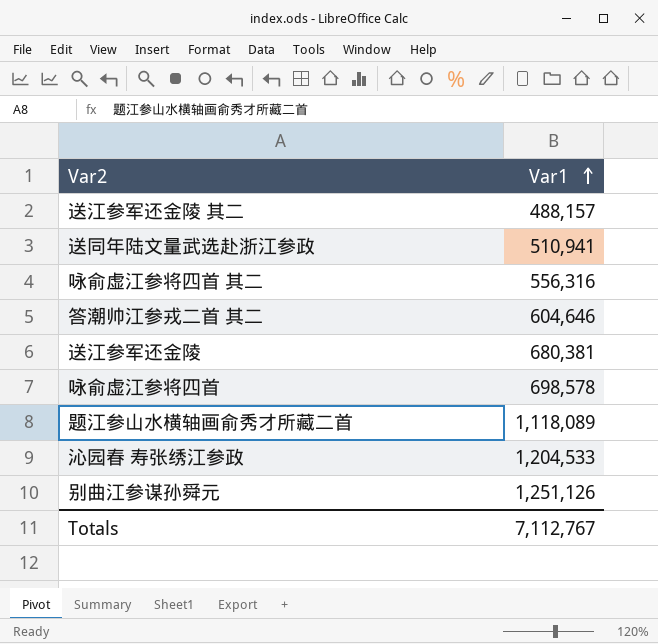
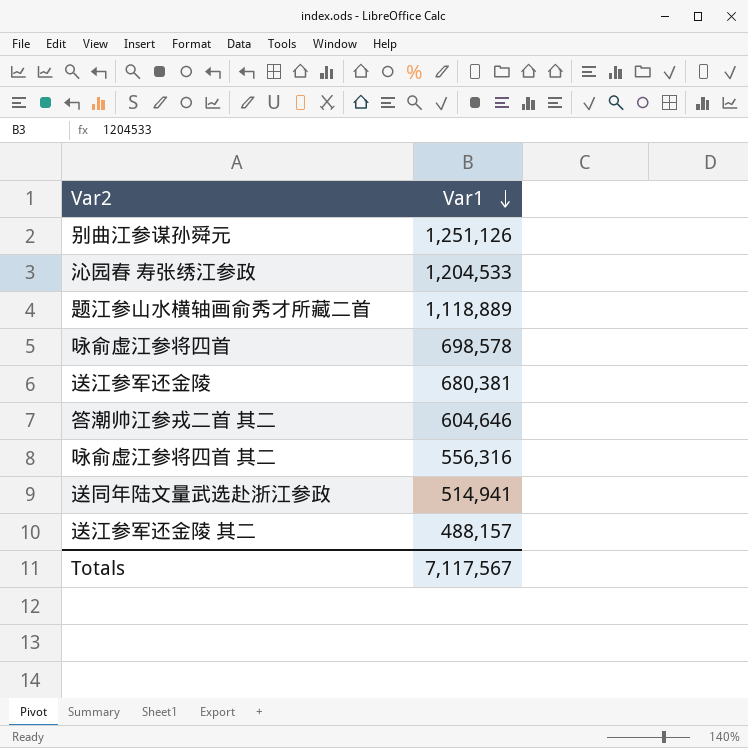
row order: Var1 ascending -> Var1 descending
题江参山水横轴画俞秀才所藏二首 | Var1: 1,118,089 -> 1,118,889
送同年陆文量武选赴浙江参政 | Var1: 510,941 -> 514,941
Totals | Var1: 7,112,767 -> 7,117,567

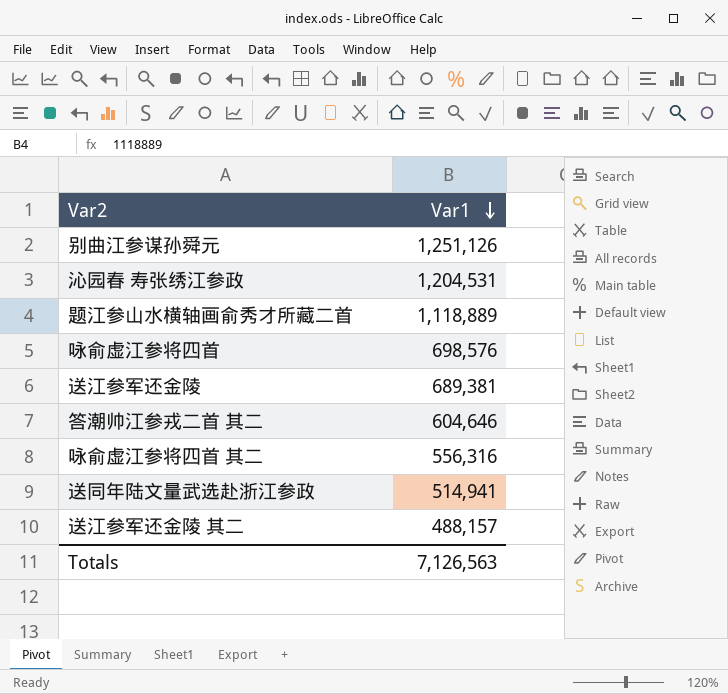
沁园春 寿张绣江参政 | Var1: 1,204,533 -> 1,204,531
咏俞虚江参将四首 | Var1: 698,578 -> 698,576
送江参军还金陵 | Var1: 680,381 -> 689,381
Totals | Var1: 7,117,567 -> 7,126,563

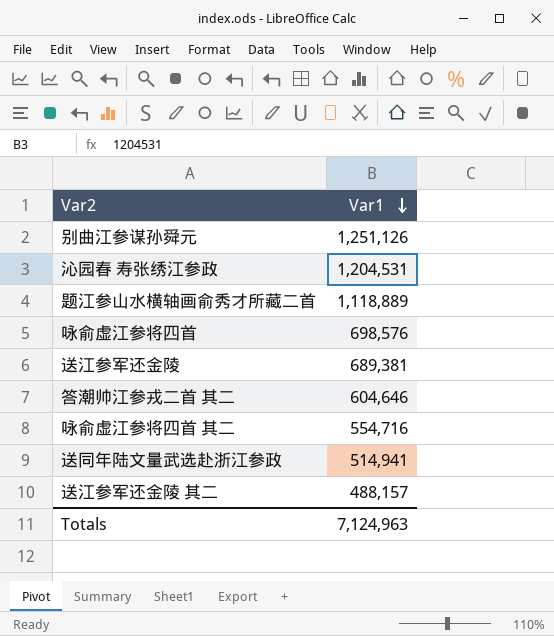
咏俞虚江参将四首 其二 | Var1: 556,316 -> 554,716
Totals | Var1: 7,126,563 -> 7,124,963

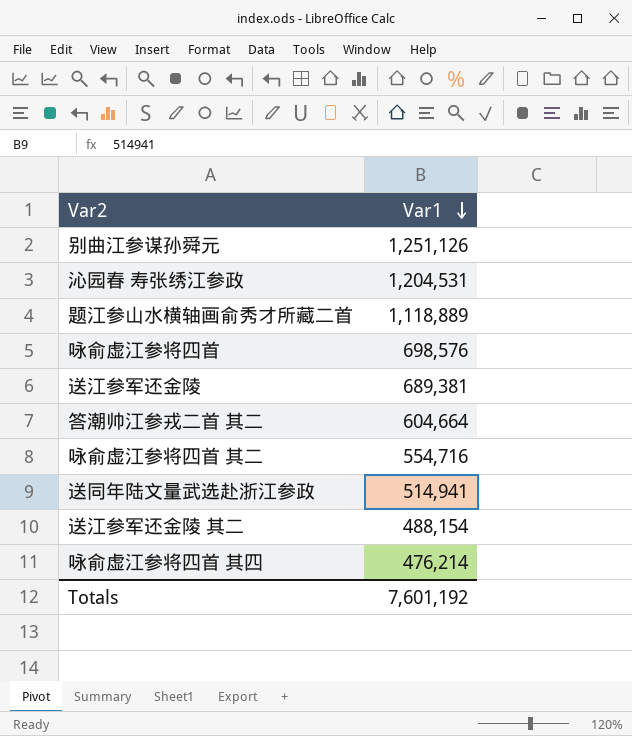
答潮帅江参戎二首 其二 | Var1: 604,646 -> 604,664
送江参军还金陵 其二 | Var1: 488,157 -> 488,154
row 咏俞虚江参将四首 其四: none -> 476,214
Totals | Var1: 7,124,963 -> 7,601,192

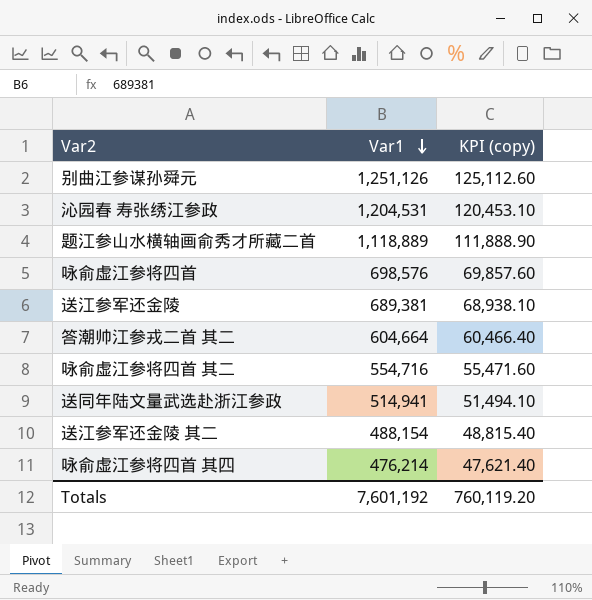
column KPI (copy) | formula: none -> [Var1] * 0.1

